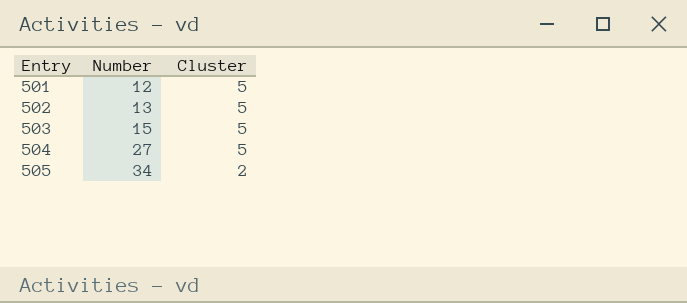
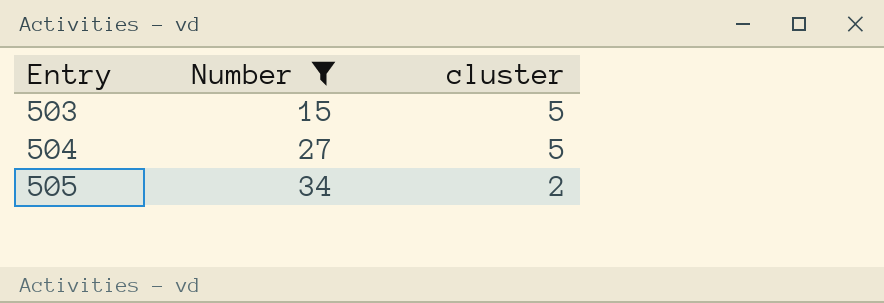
filter: none -> Number >= 15
column name: Cluster -> cluster

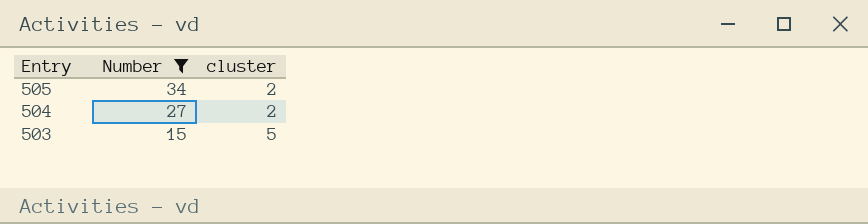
row order: Entry ascending -> Entry descending
504 | cluster: 5 -> 2

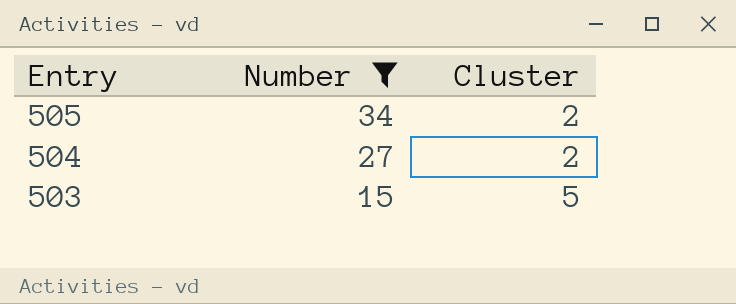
column name: cluster -> Cluster

